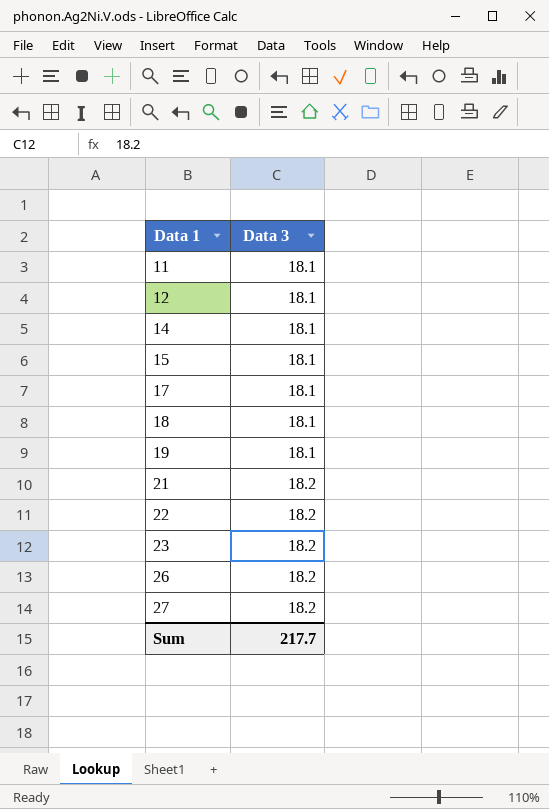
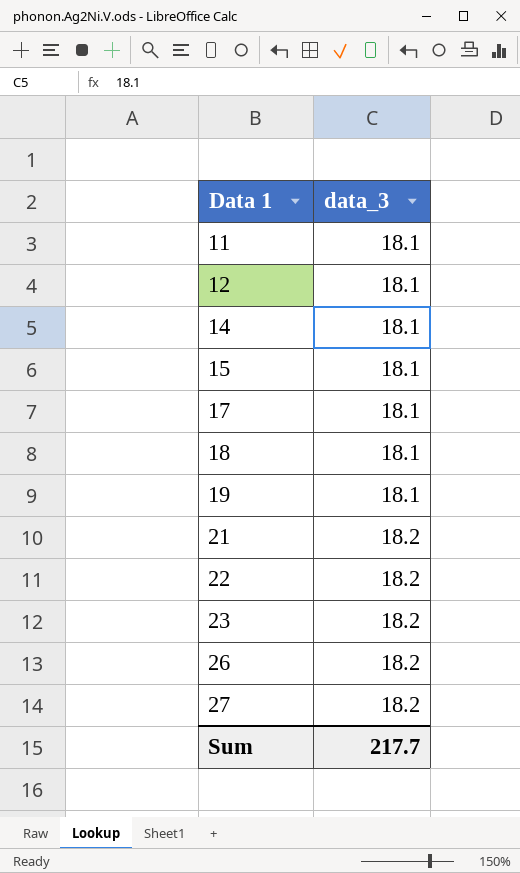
column name: Data 3 -> data_3

